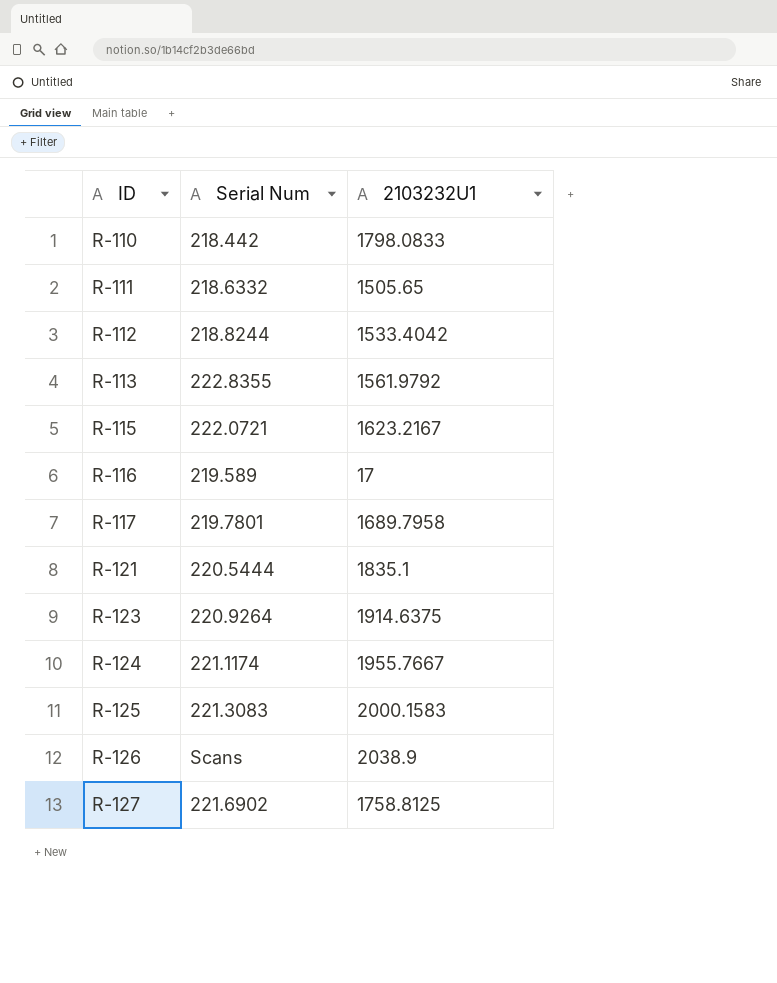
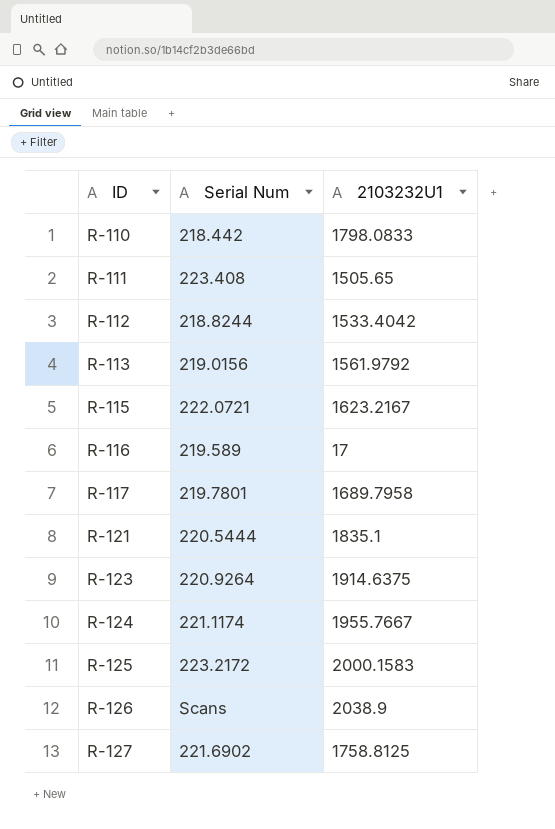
R-111 | Serial Num: 218.6332 -> 223.408
R-113 | Serial Num: 222.8355 -> 219.0156
R-125 | Serial Num: 221.3083 -> 223.2172

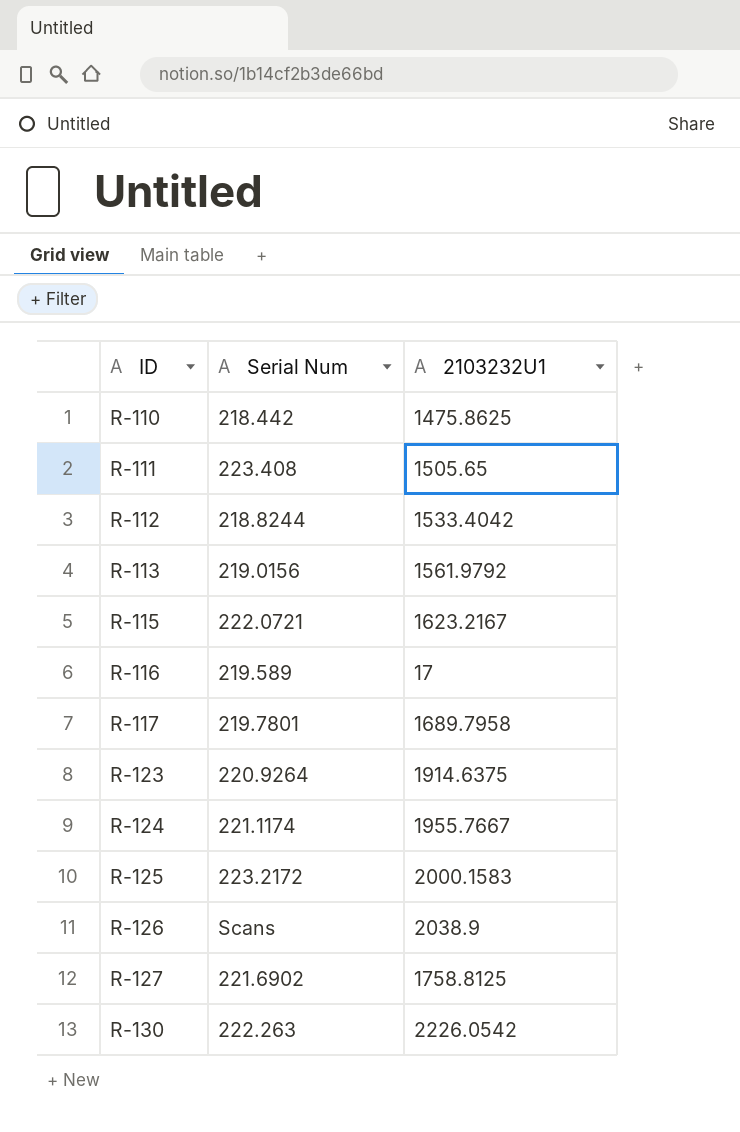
row R-121: 220.5444 | 1835.1 -> none
R-110 | 2103232U1: 1798.0833 -> 1475.8625
row R-130: none -> 222.263 | 2226.0542

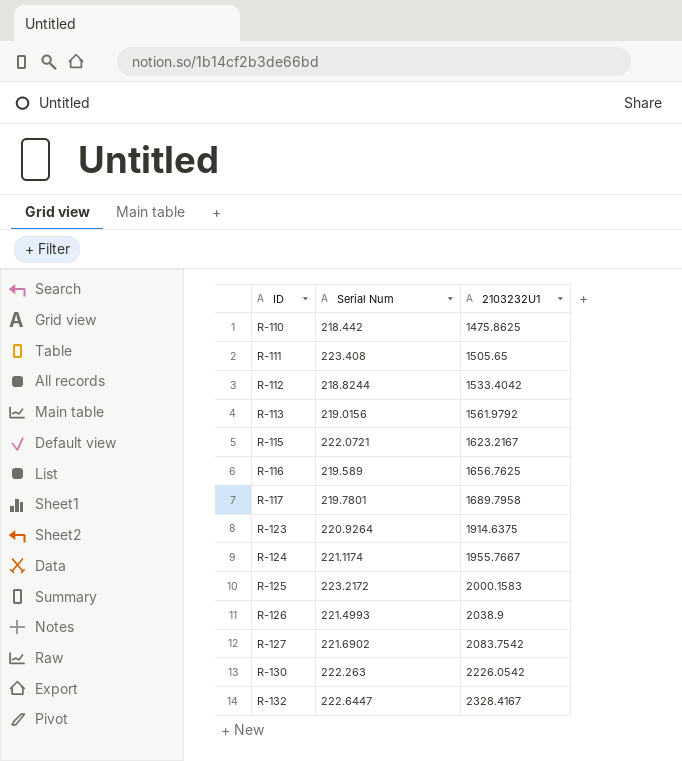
R-116 | 2103232U1: 17 -> 1656.7625
R-126 | Serial Num: Scans -> 221.4993
R-127 | 2103232U1: 1758.8125 -> 2083.7542
row R-132: none -> 222.6447 | 2328.4167

